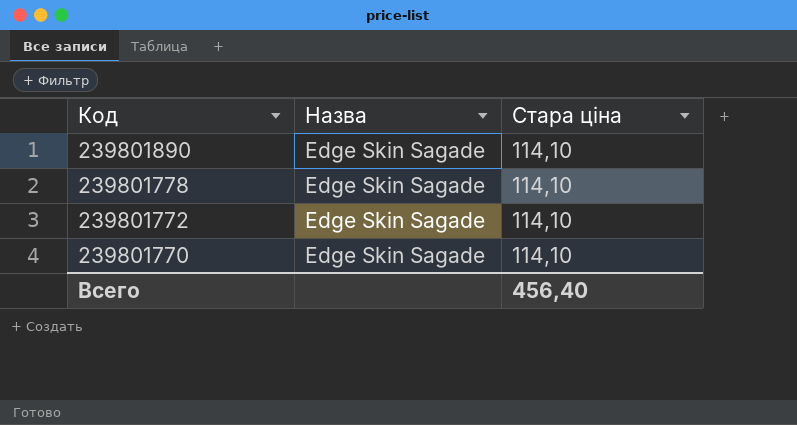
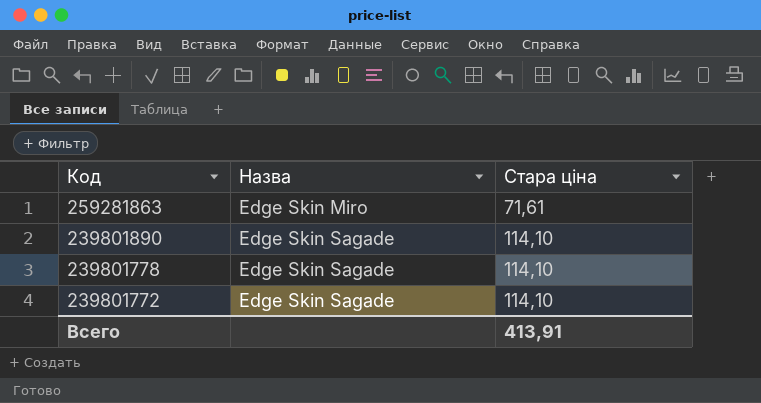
row 239801770: Edge Skin Sagade | 114,10 -> none
row 259281863: none -> Edge Skin Miro | 71,61
Всего | Стара ціна: 456,40 -> 413,91

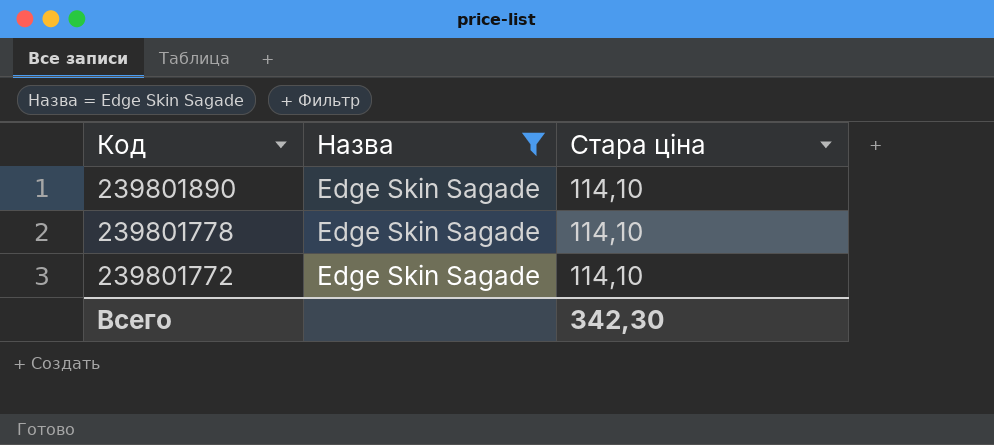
filter: none -> Назва = Edge Skin Sagade
Всего | Стара ціна: 413,91 -> 342,30

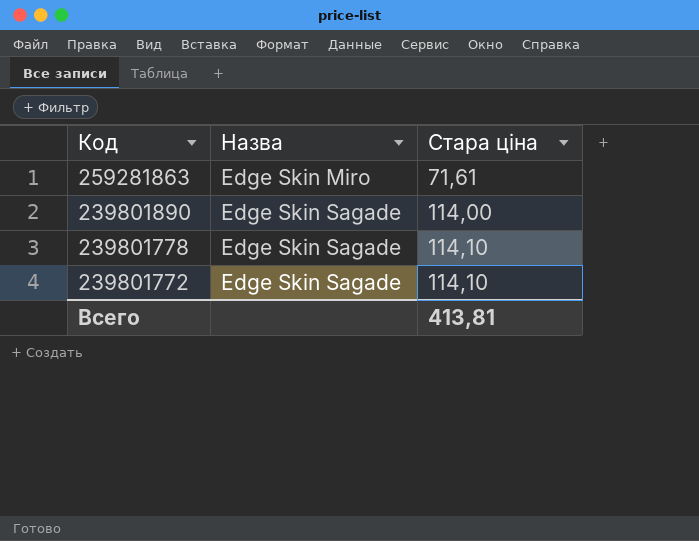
filter: Назва = Edge Skin Sagade -> none
239801890 | Стара ціна: 114,10 -> 114,00
Всего | Стара ціна: 342,30 -> 413,81

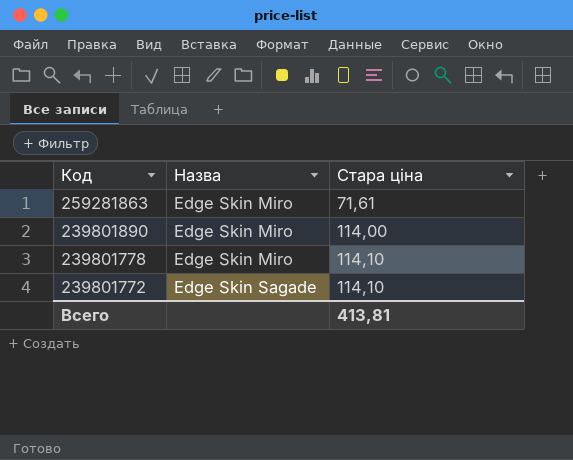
239801890 | Назва: Edge Skin Sagade -> Edge Skin Miro
239801778 | Назва: Edge Skin Sagade -> Edge Skin Miro

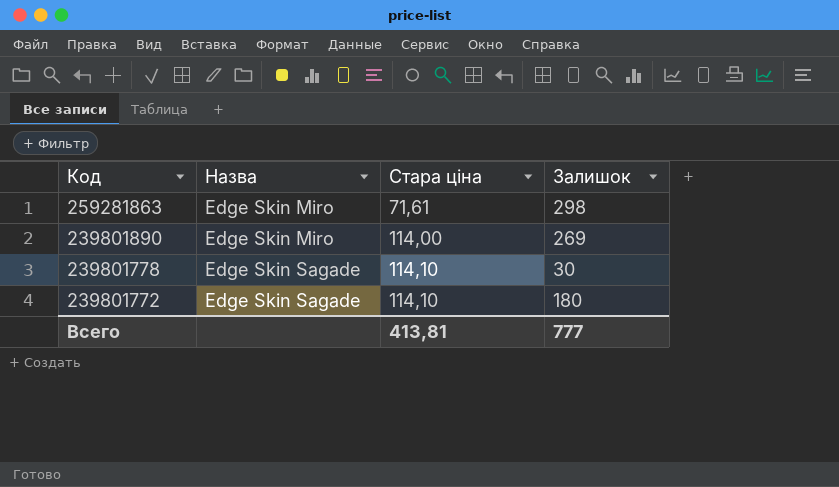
column Залишок | position: none -> 4
239801778 | Назва: Edge Skin Miro -> Edge Skin Sagade

